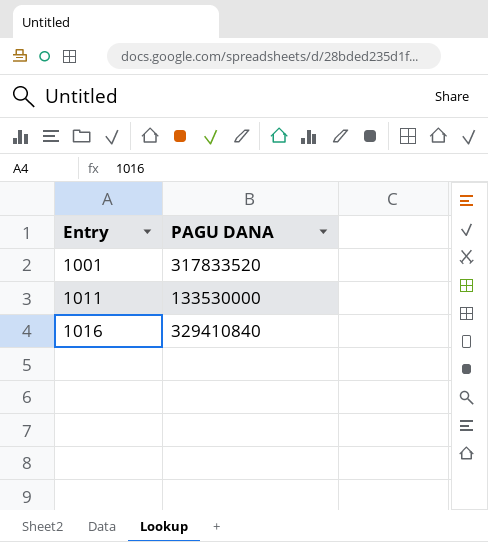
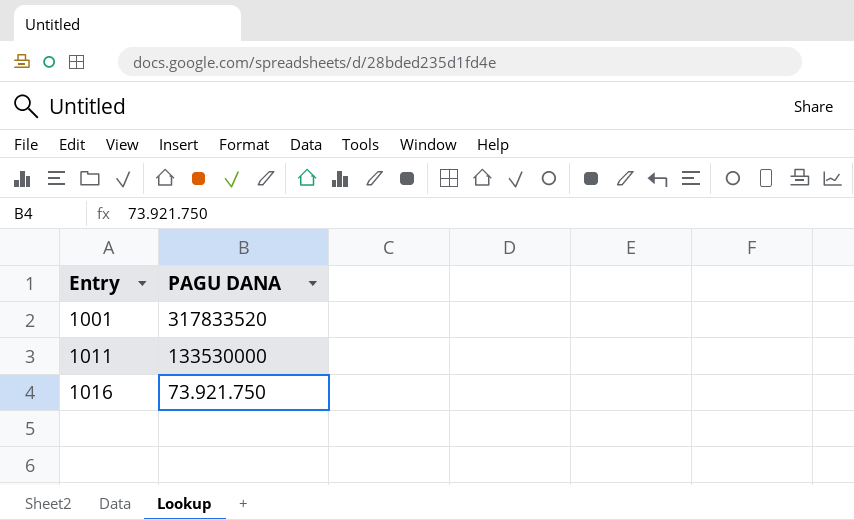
1016 | PAGU DANA: 329410840 -> 73.921.750

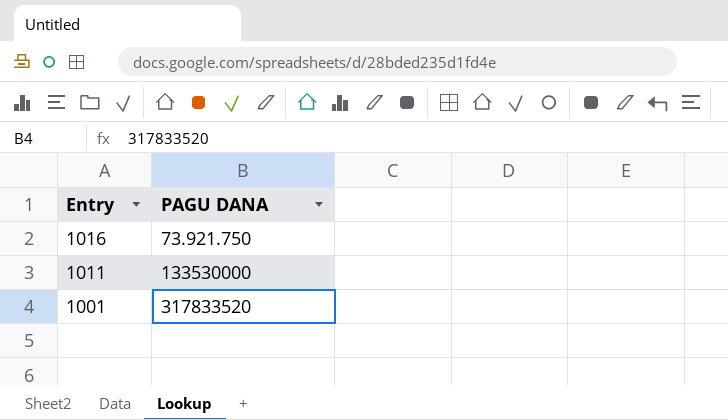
row order: Entry ascending -> Entry descending

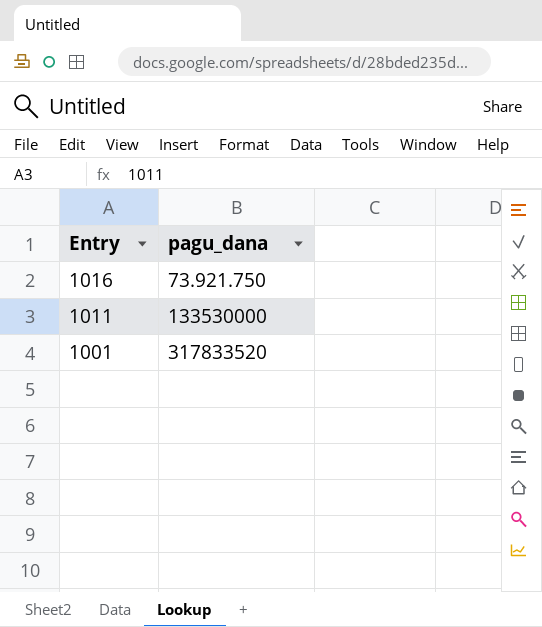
column name: PAGU DANA -> pagu_dana

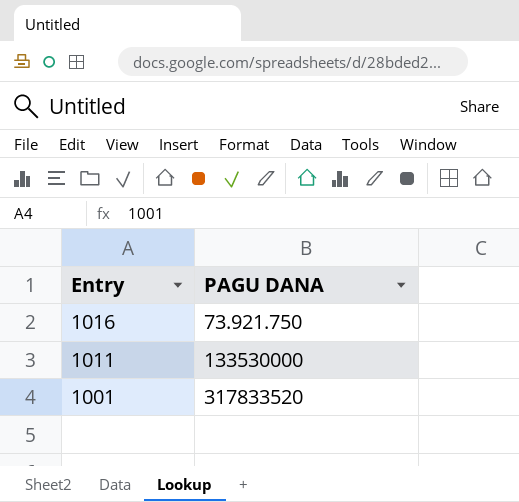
column name: pagu_dana -> PAGU DANA

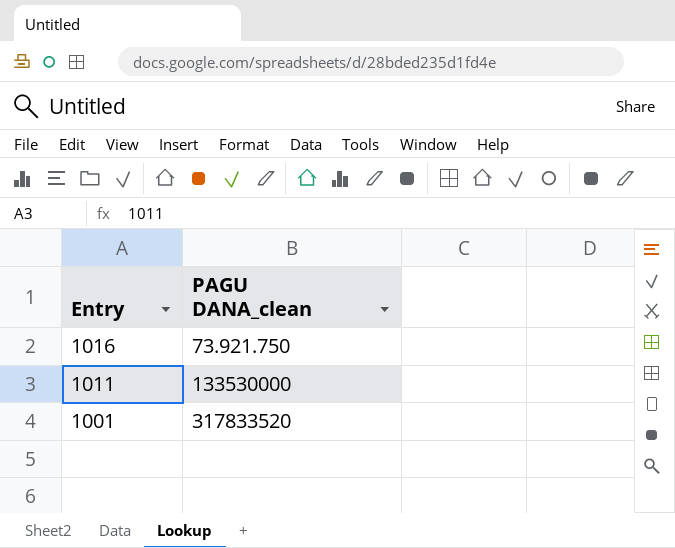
column name: PAGU DANA -> PAGU DANA_clean

